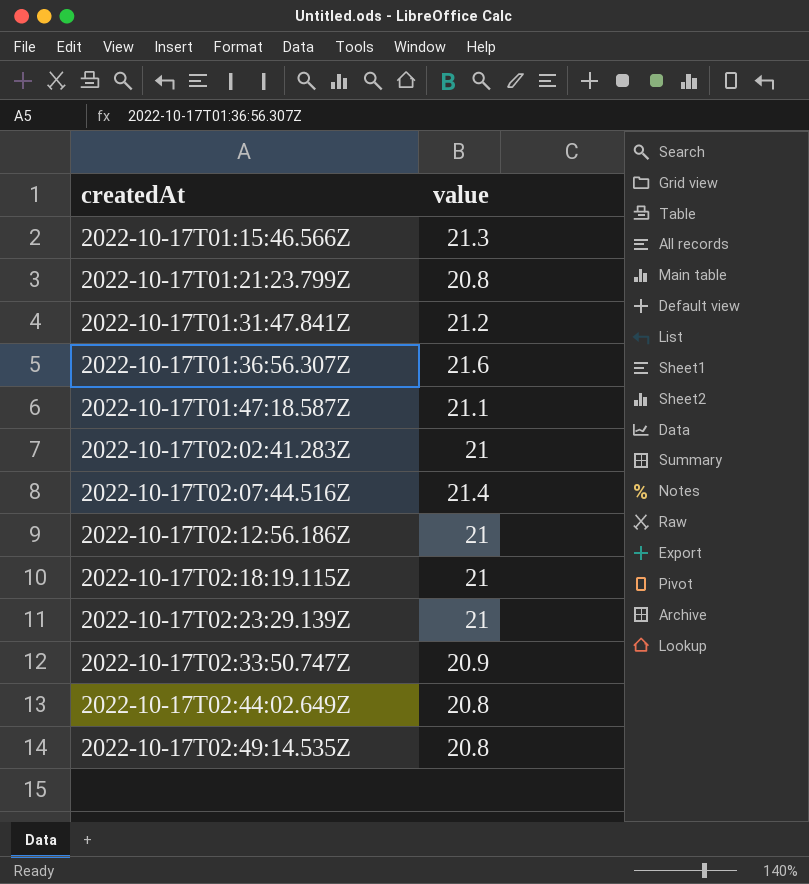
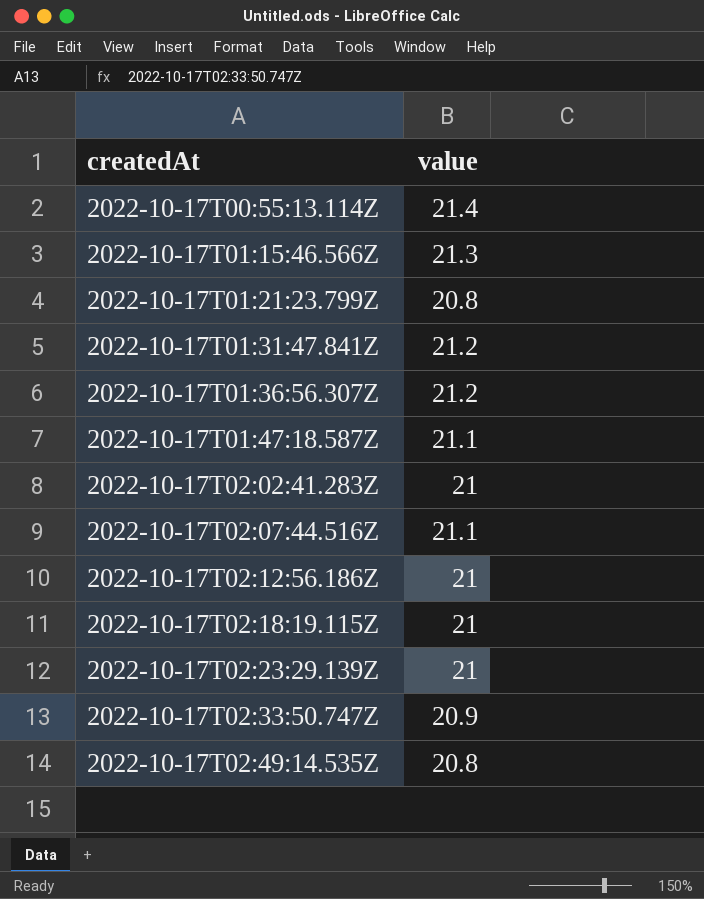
row 2022-10-17T02:44:02.649Z: 20.8 -> none
row 2022-10-17T00:55:13.114Z: none -> 21.4
2022-10-17T01:36:56.307Z | value: 21.6 -> 21.2
2022-10-17T02:07:44.516Z | value: 21.4 -> 21.1

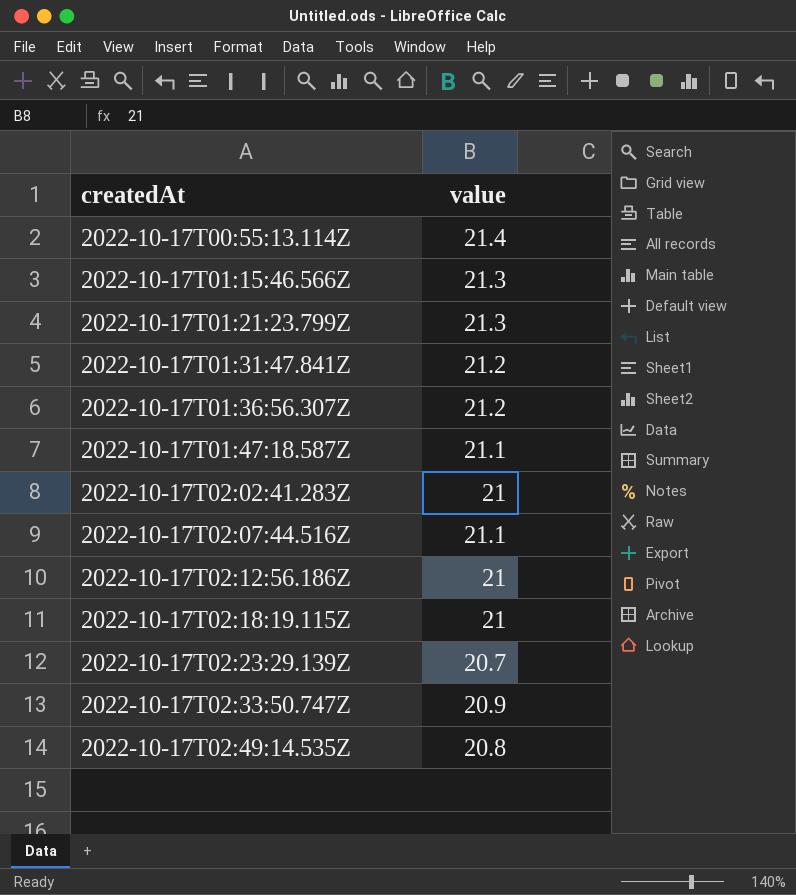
2022-10-17T01:21:23.799Z | value: 20.8 -> 21.3
2022-10-17T02:23:29.139Z | value: 21 -> 20.7

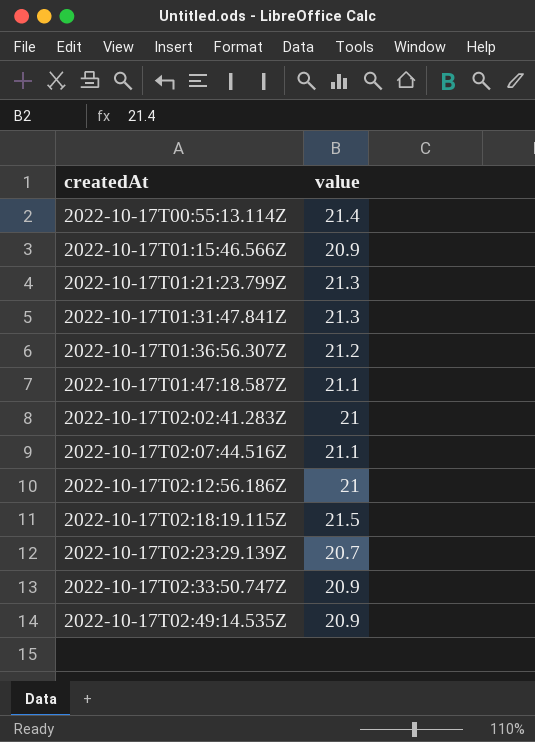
2022-10-17T01:15:46.566Z | value: 21.3 -> 20.9
2022-10-17T01:31:47.841Z | value: 21.2 -> 21.3
2022-10-17T02:18:19.115Z | value: 21 -> 21.5
2022-10-17T02:49:14.535Z | value: 20.8 -> 20.9

